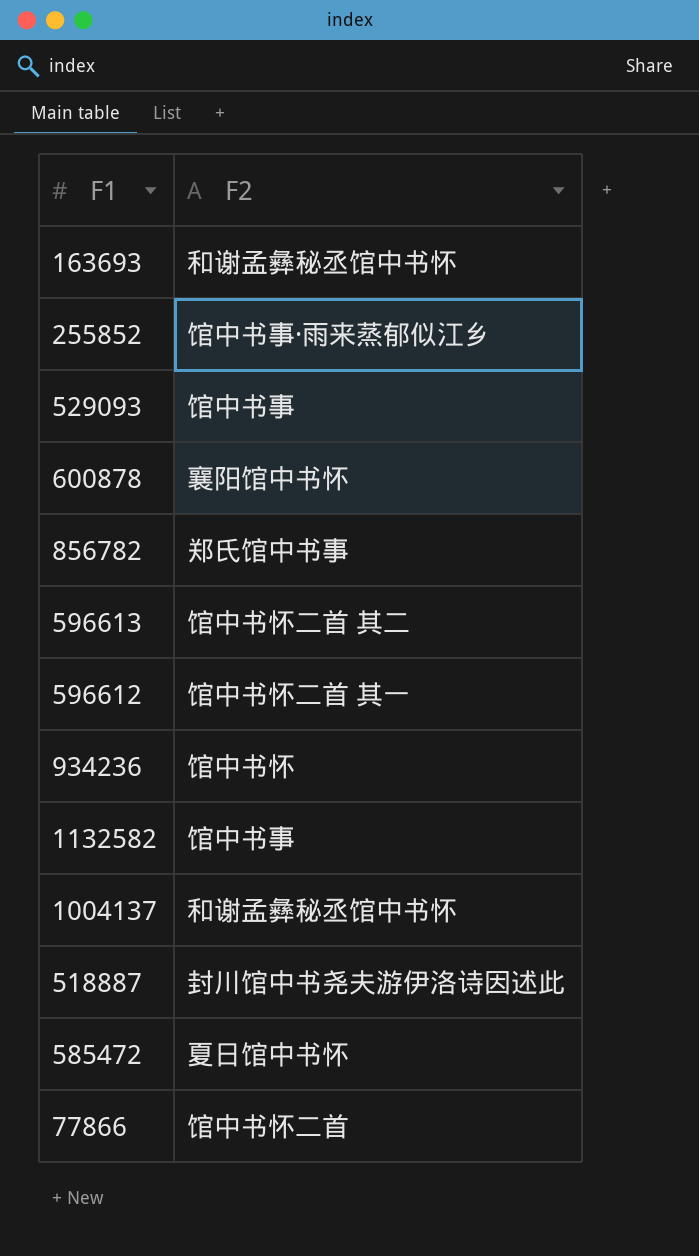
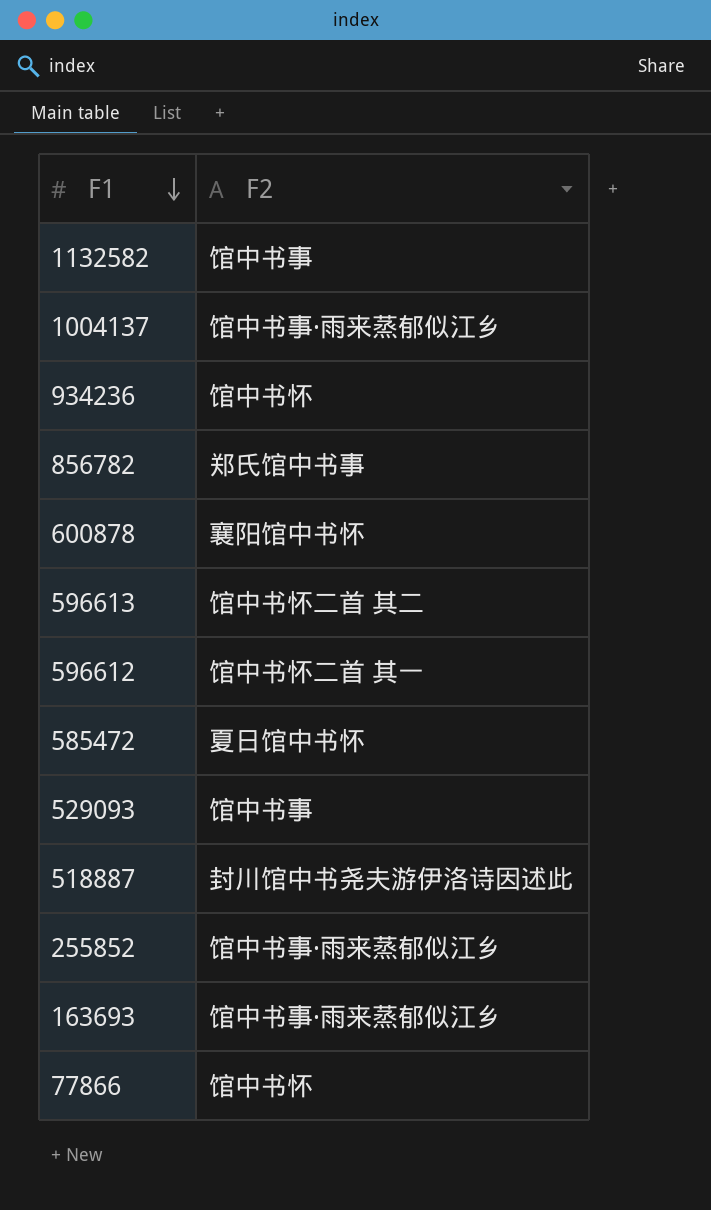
row order: none -> F1 descending
1004137 | F2: 和谢孟彝秘丞馆中书怀 -> 馆中书事·雨来蒸郁似江乡
163693 | F2: 和谢孟彝秘丞馆中书怀 -> 馆中书事·雨来蒸郁似江乡
77866 | F2: 馆中书怀二首 -> 馆中书怀

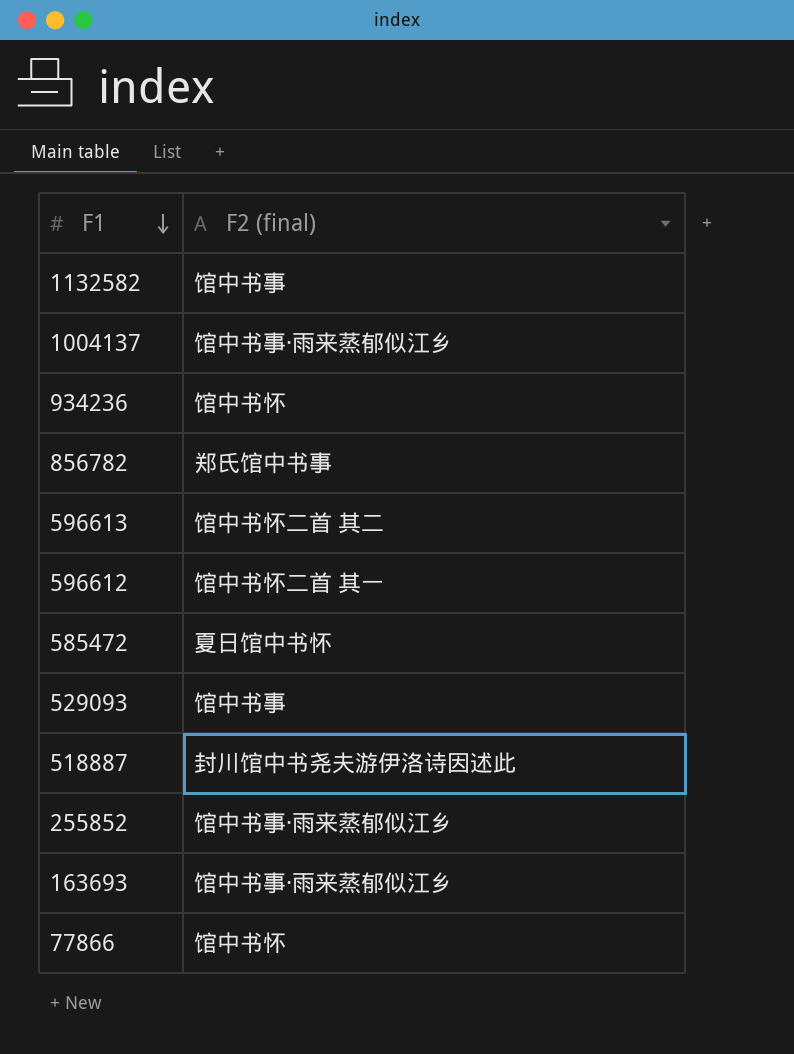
column name: F2 -> F2 (final)
row 600878: 襄阳馆中书怀 -> none

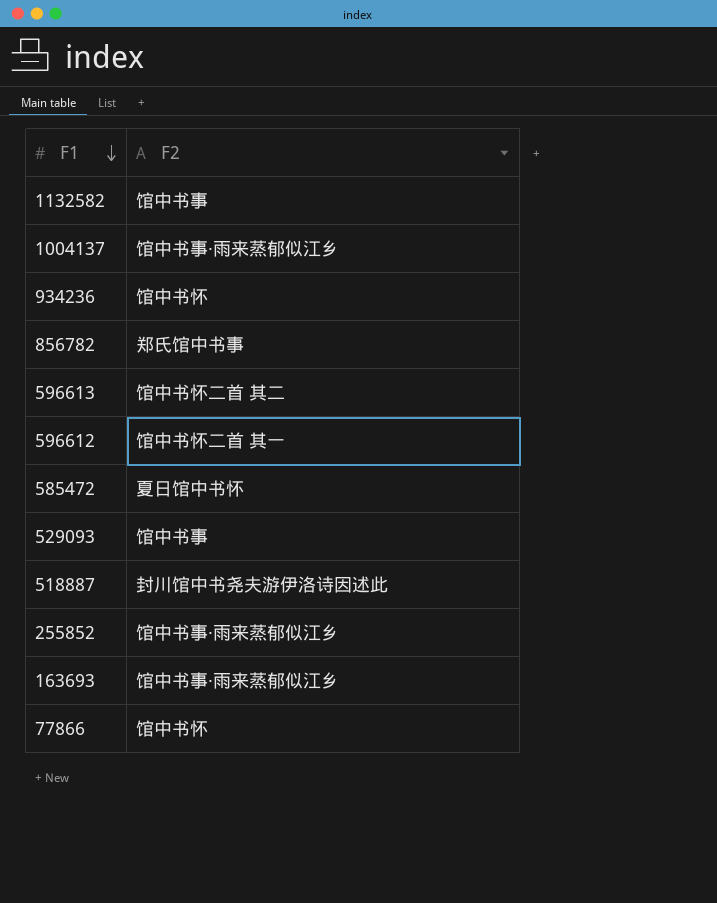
column name: F2 (final) -> F2

